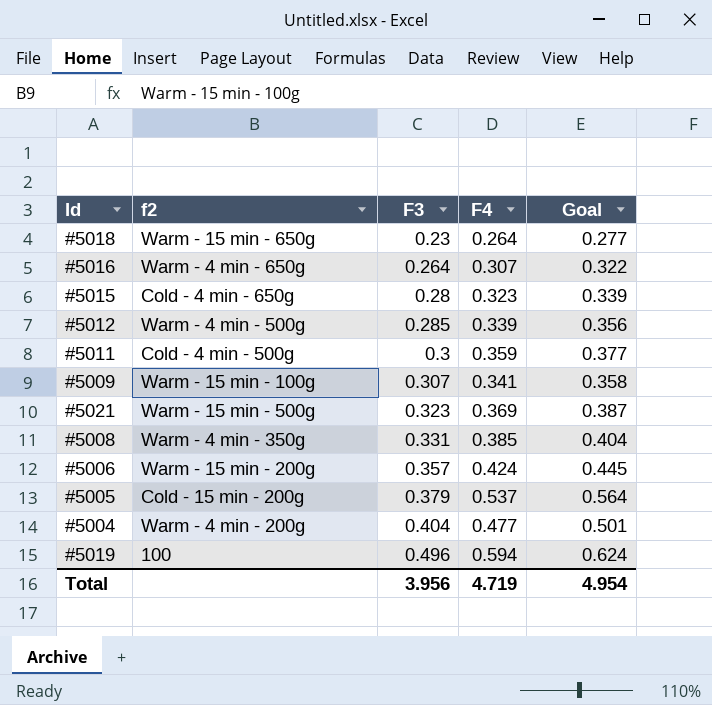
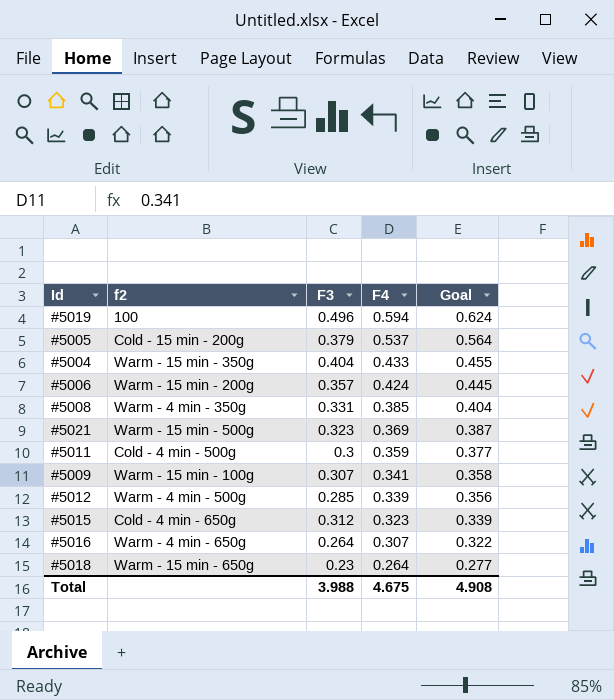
row order: F3 ascending -> F4 descending
#5004 | f2: Warm - 4 min - 200g -> Warm - 15 min - 350g
#5004 | F4: 0.477 -> 0.433
#5004 | Goal: 0.501 -> 0.455
#5015 | F3: 0.28 -> 0.312
Total | F3: 3.956 -> 3.988
Total | F4: 4.719 -> 4.675
Total | Goal: 4.954 -> 4.908

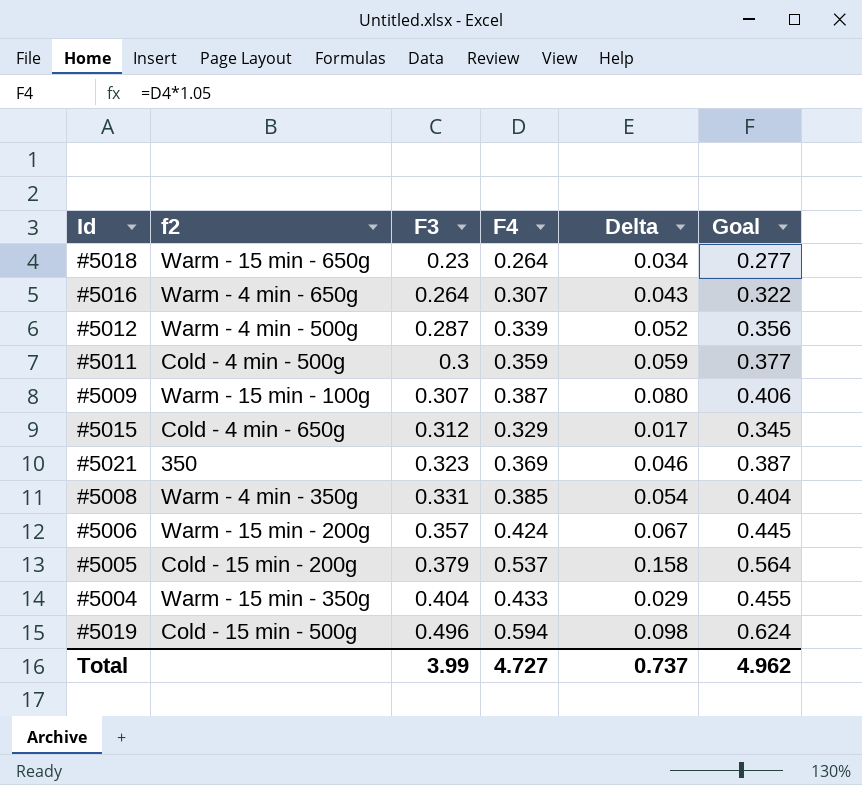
row order: F4 descending -> F3 ascending
column Delta | formula: none -> [F4] - [F3]
#5012 | F3: 0.285 -> 0.287
#5009 | F4: 0.341 -> 0.387
#5009 | Goal: 0.358 -> 0.406
#5015 | F4: 0.323 -> 0.329
#5015 | Goal: 0.339 -> 0.345
#5021 | f2: Warm - 15 min - 500g -> 350
#5019 | f2: 100 -> Cold - 15 min - 500g
Total | F3: 3.988 -> 3.99
Total | F4: 4.675 -> 4.727
Total | Goal: 4.908 -> 4.962

